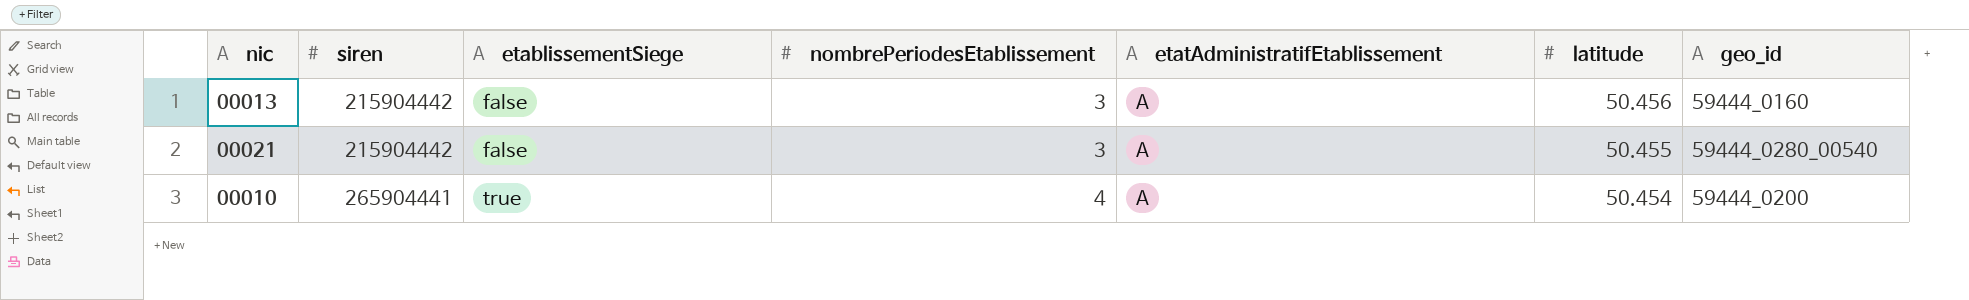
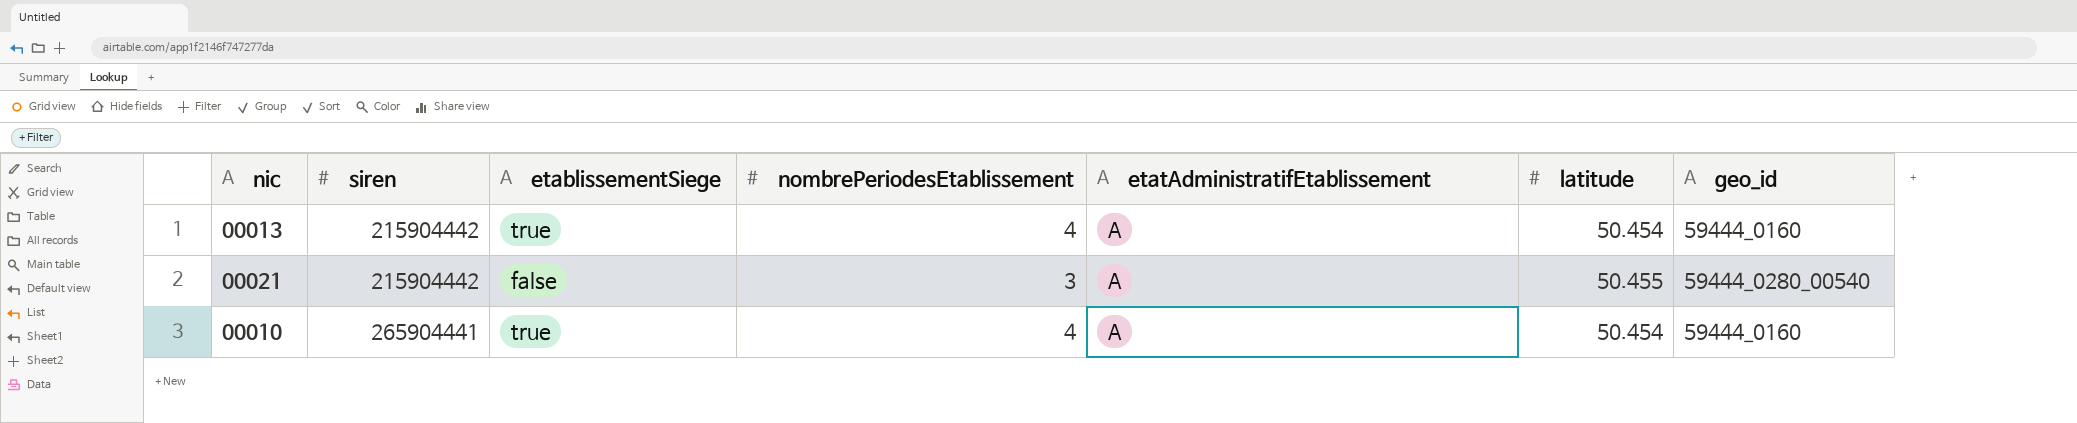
00013 | etablissementSiege: false -> true
00013 | nombrePeriodesEtablissement: 3 -> 4
00013 | latitude: 50.456 -> 50.454
00010 | geo_id: 59444_0200 -> 59444_0160

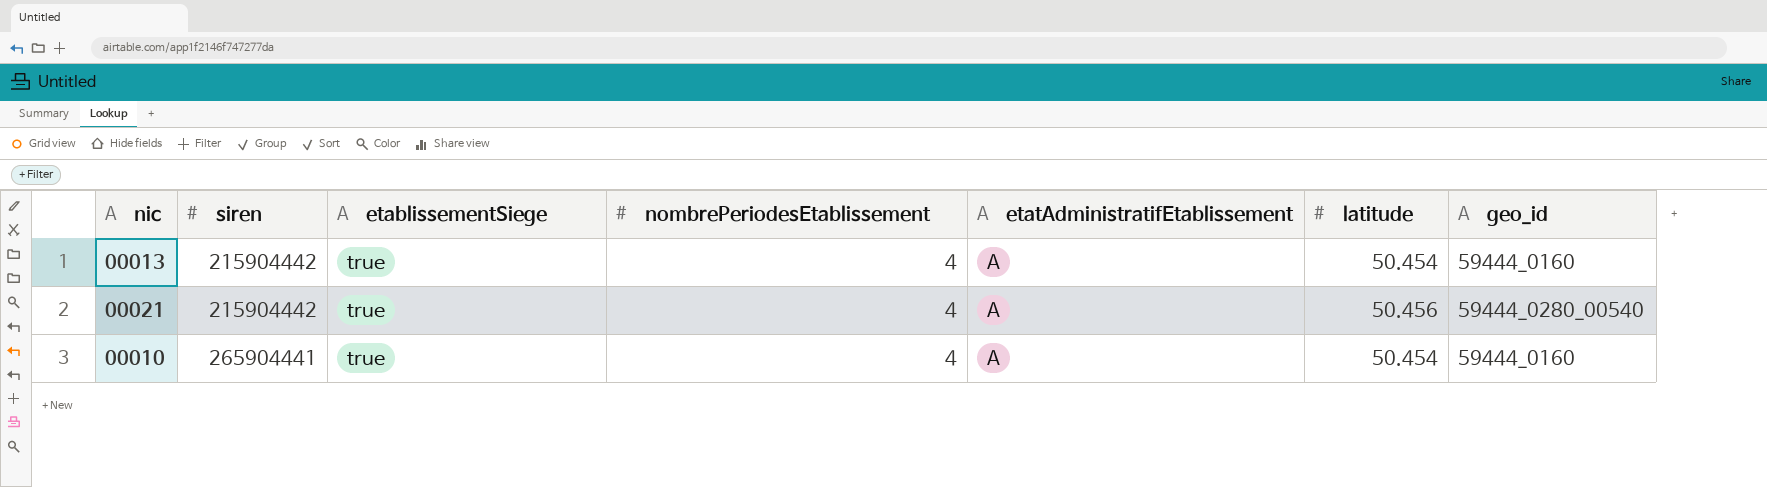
00021 | etablissementSiege: false -> true
00021 | nombrePeriodesEtablissement: 3 -> 4
00021 | latitude: 50.455 -> 50.456

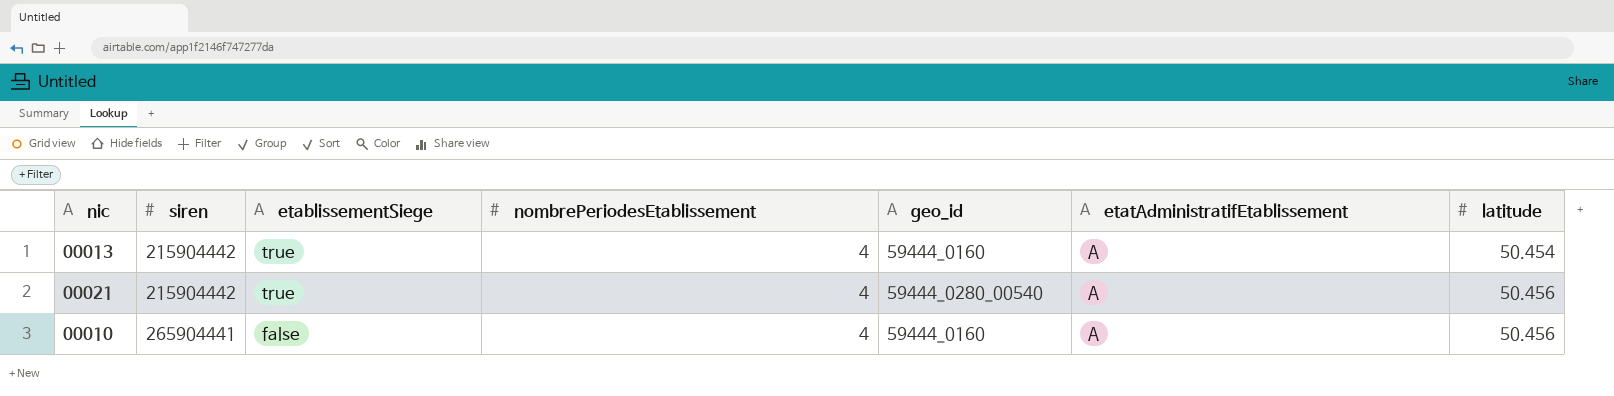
column geo_id | position: 7 -> 5
00010 | etablissementSiege: true -> false
00010 | latitude: 50.454 -> 50.456

